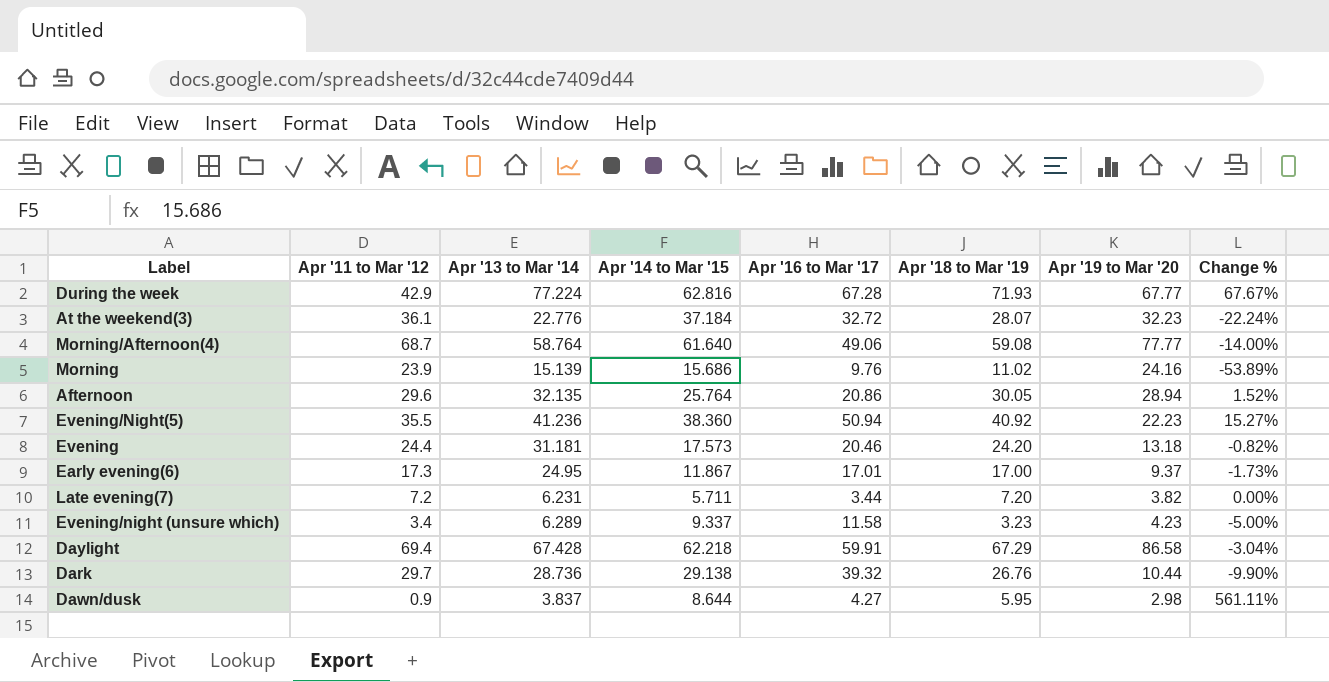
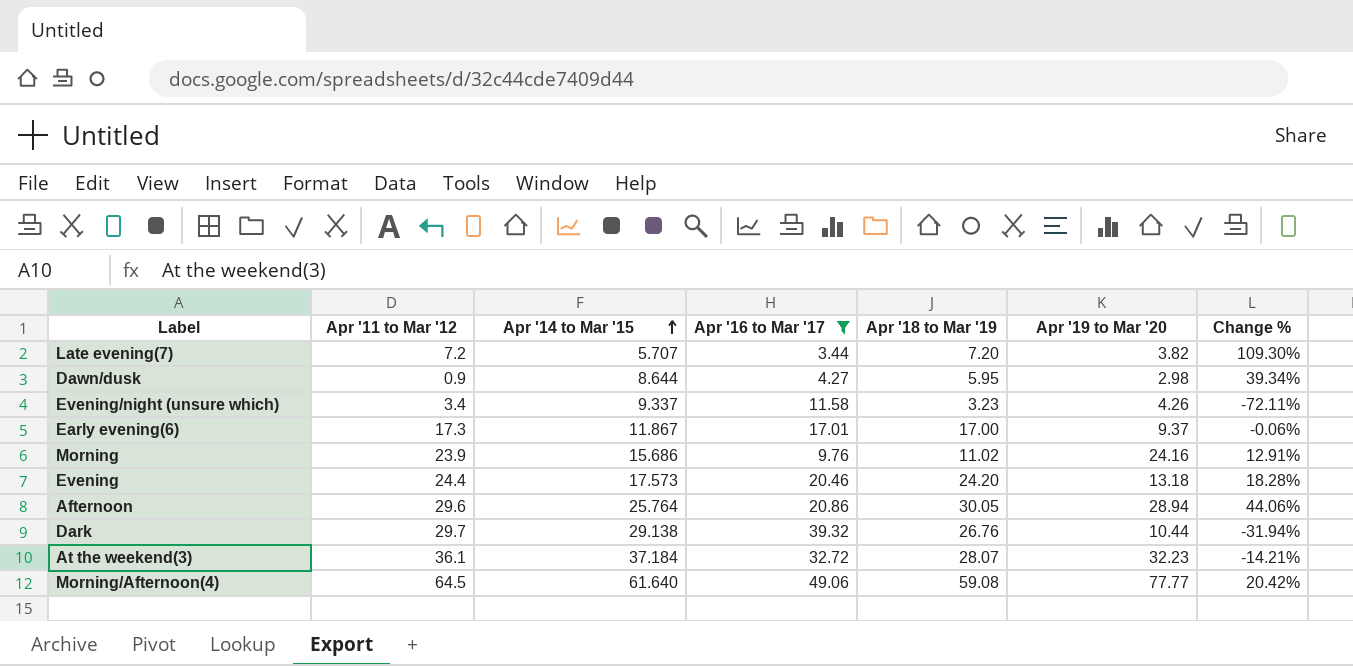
filter: none -> Apr '16 to Mar '17 <= 49.06
row order: none -> Apr '14 to Mar '15 ascending
column Apr '13 to Mar '14 | position: 3 -> none
column Change % | formula: ([Apr '18 to Mar '19] - [Apr '11 to Mar '12]) / [Apr '11 to Mar '12] -> ([Apr '18 to Mar '19] - [Apr '16 to Mar '17]) / [Apr '16 to Mar '17]
Late evening(7) | Apr '14 to Mar '15: 5.711 -> 5.707
Evening/night (unsure which) | Apr '19 to Mar '20: 4.23 -> 4.26
Morning/Afternoon(4) | Apr '11 to Mar '12: 68.7 -> 64.5

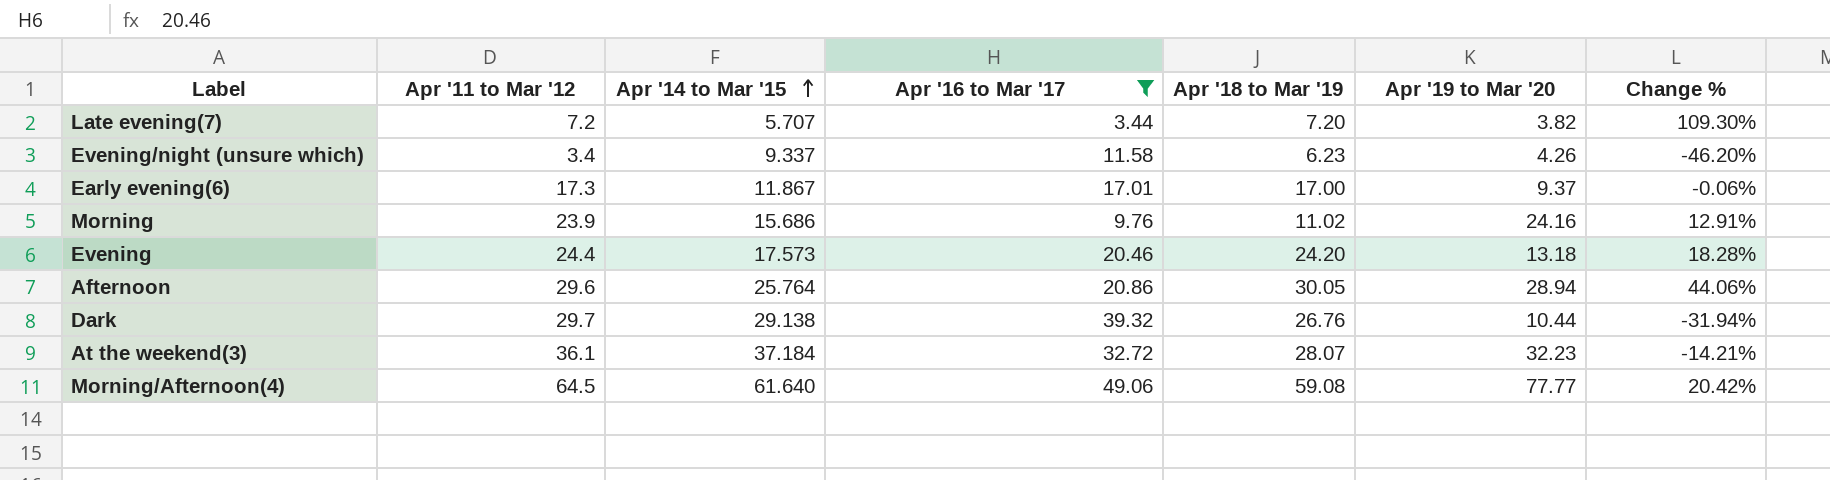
row Dawn/dusk: 0.9 | 8.644 | 4.27 | 5.95 | 2.98 | 39.34% -> none
Evening/night (unsure which) | Apr '18 to Mar '19: 3.23 -> 6.23
Evening/night (unsure which) | Change %: -72.11% -> -46.20%

